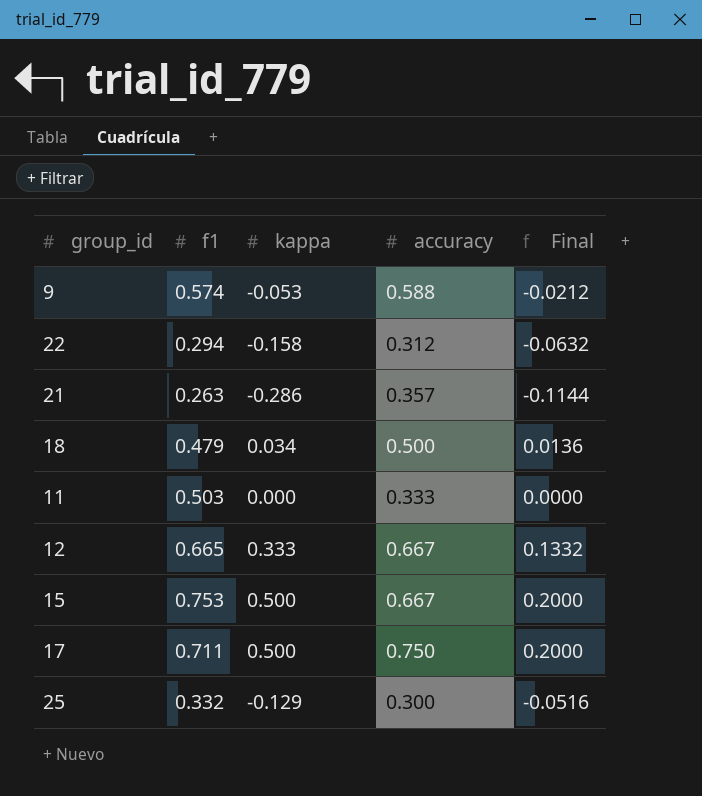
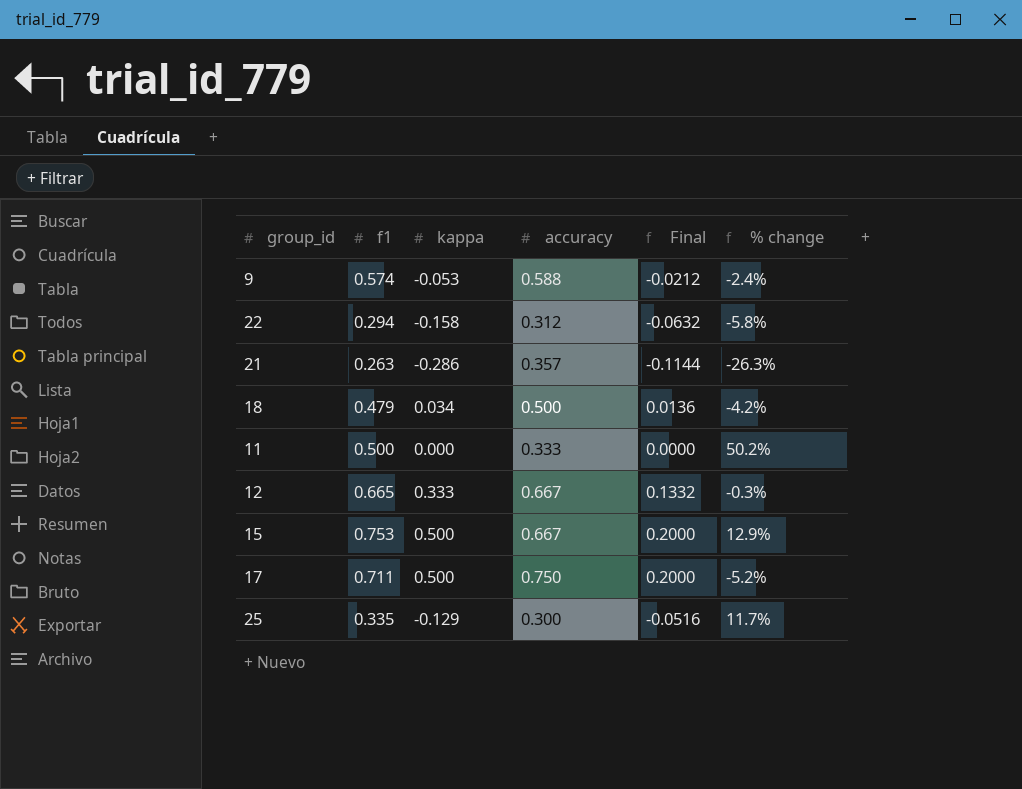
column % change | formula: none -> ([f1] - [accuracy]) / [accuracy]
11 | f1: 0.503 -> 0.500
25 | f1: 0.332 -> 0.335

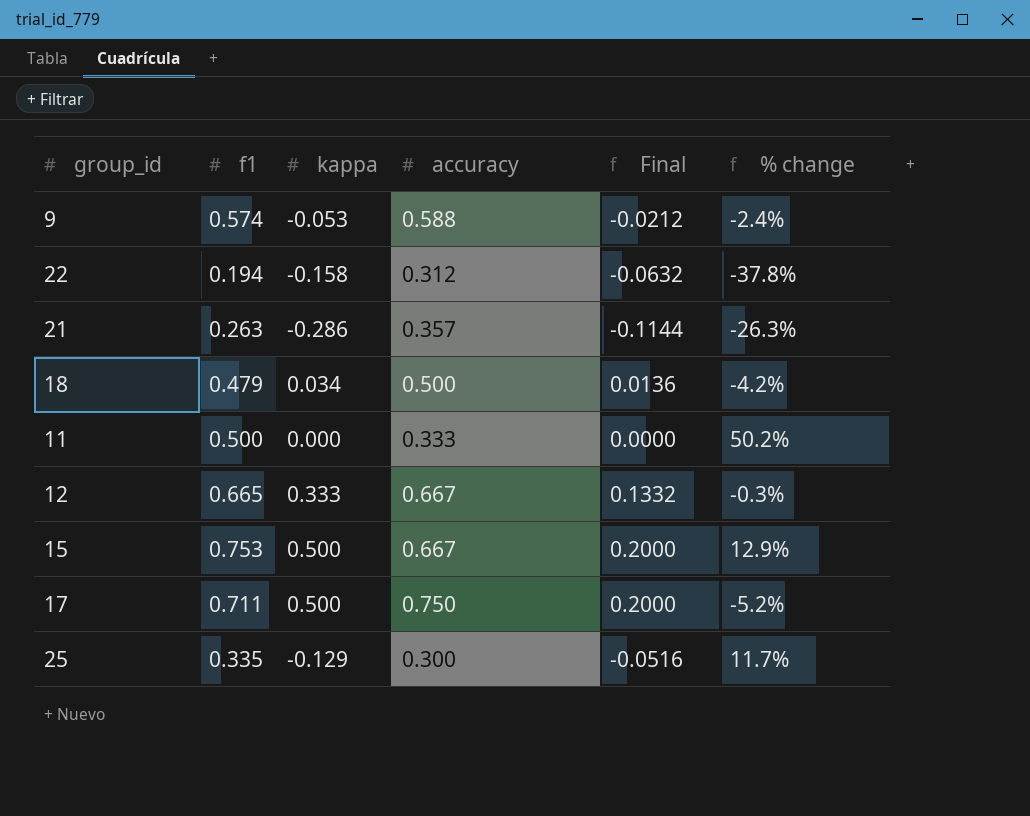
22 | f1: 0.294 -> 0.194
22 | % change: -5.8% -> -37.8%

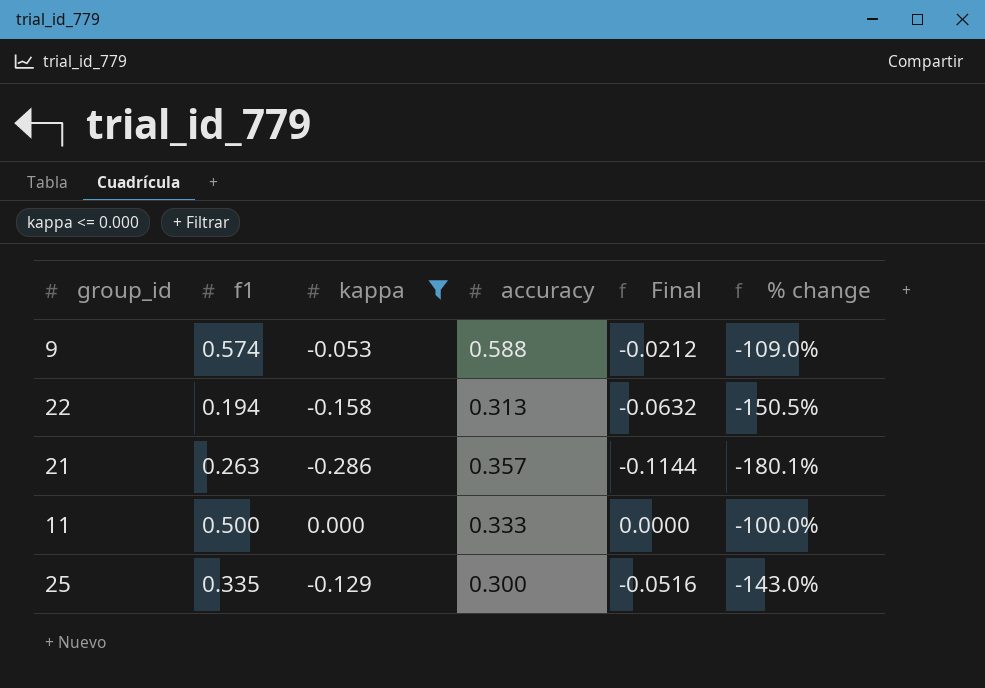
filter: none -> kappa <= 0.000
column % change | formula: ([f1] - [accuracy]) / [accuracy] -> ([kappa] - [accuracy]) / [accuracy]
22 | accuracy: 0.312 -> 0.313

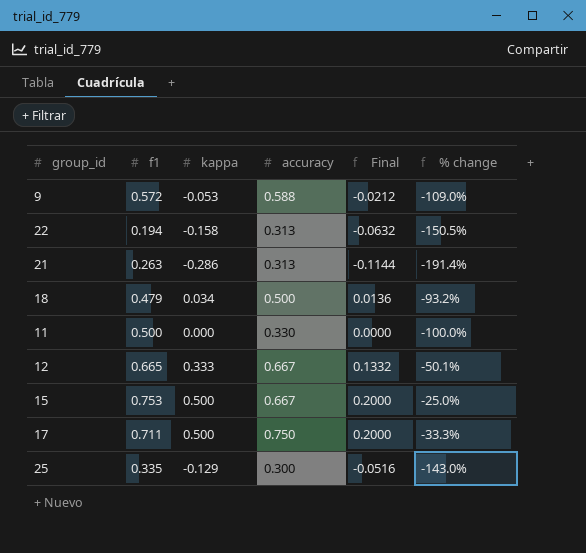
filter: kappa <= 0.000 -> none
9 | f1: 0.574 -> 0.572
21 | accuracy: 0.357 -> 0.313
21 | % change: -180.1% -> -191.4%
11 | accuracy: 0.333 -> 0.330

